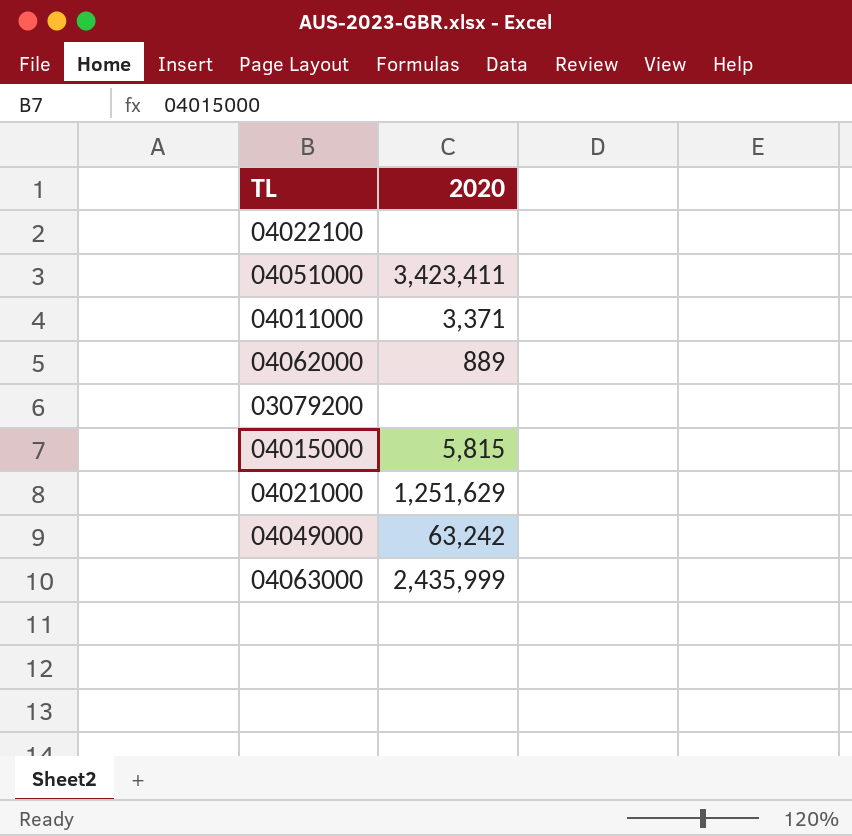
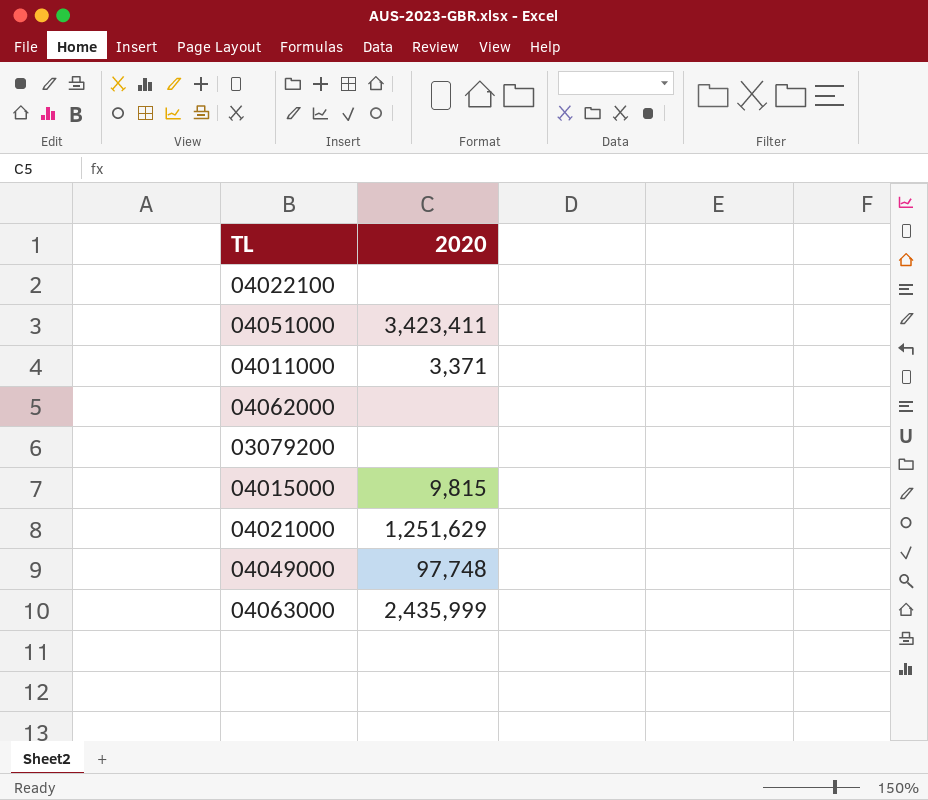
04062000 | 2020: 889 -> none
04015000 | 2020: 5,815 -> 9,815
04049000 | 2020: 63,242 -> 97,748

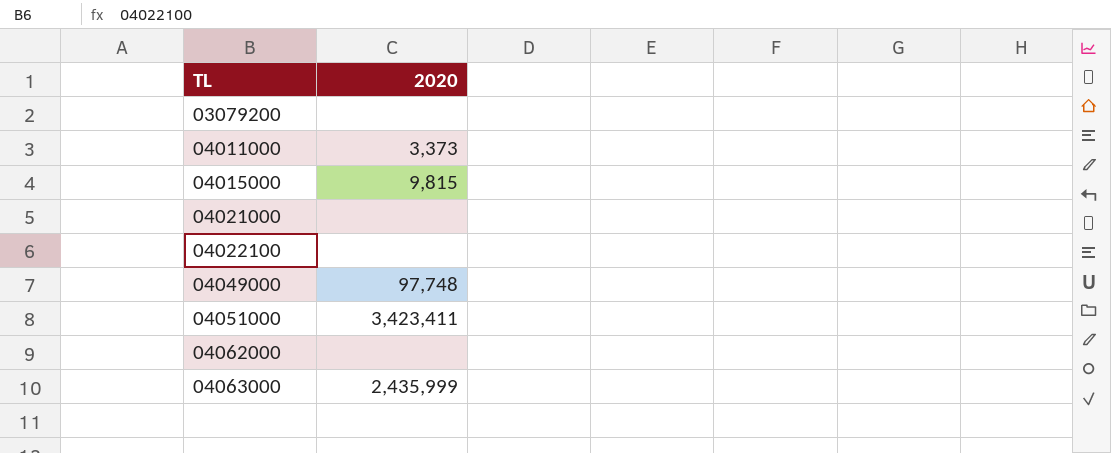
row order: none -> TL ascending
04011000 | 2020: 3,371 -> 3,373
04021000 | 2020: 1,251,629 -> none

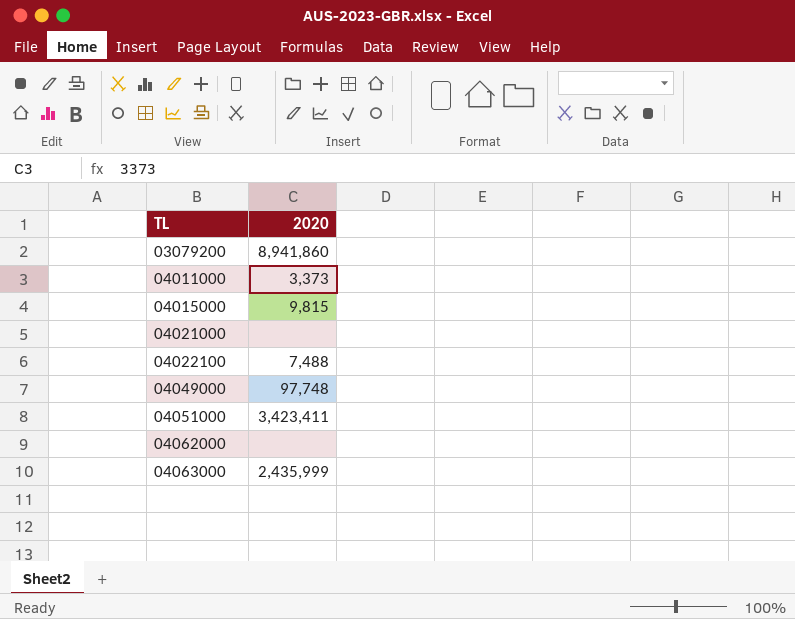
03079200 | 2020: none -> 8,941,860
04022100 | 2020: none -> 7,488

